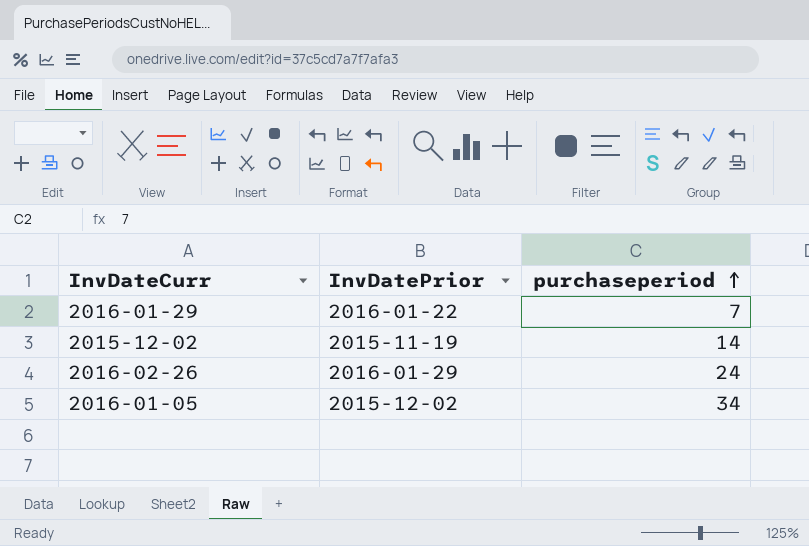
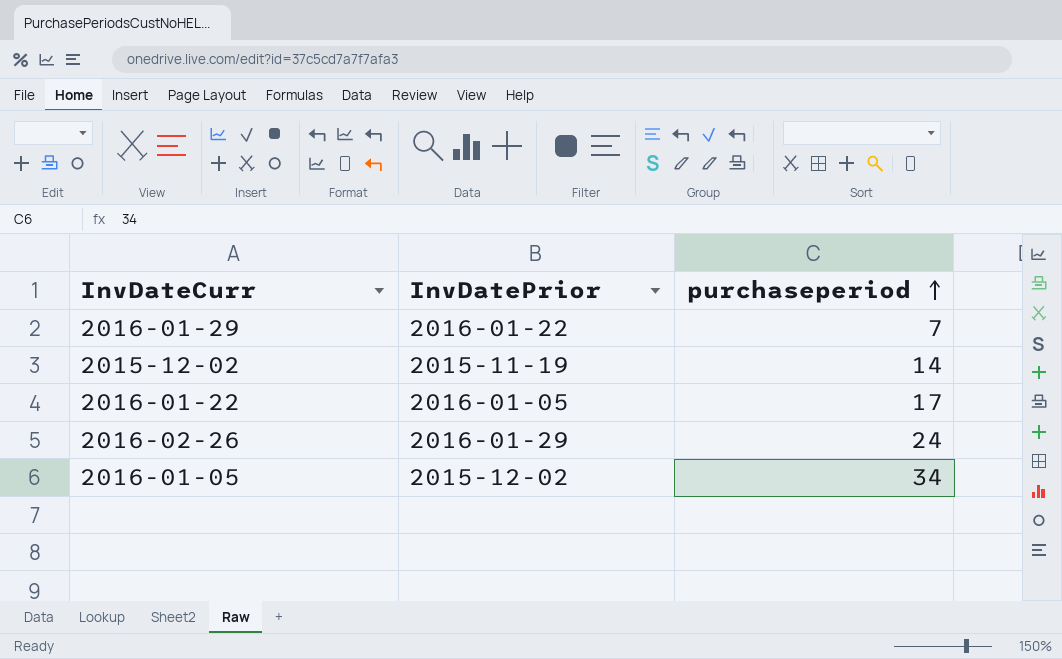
row 2016-01-22: none -> 2016-01-05 | 17

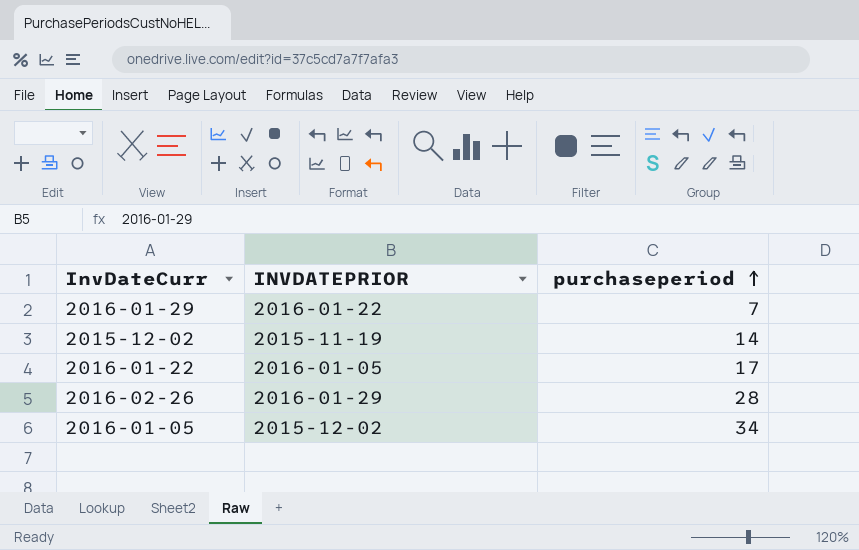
column name: InvDatePrior -> INVDATEPRIOR
2016-02-26 | purchaseperiod: 24 -> 28

